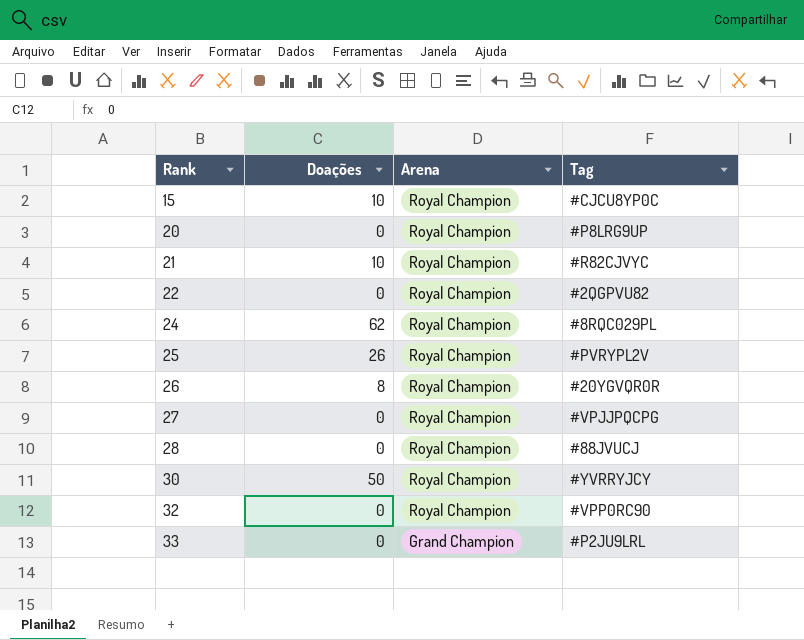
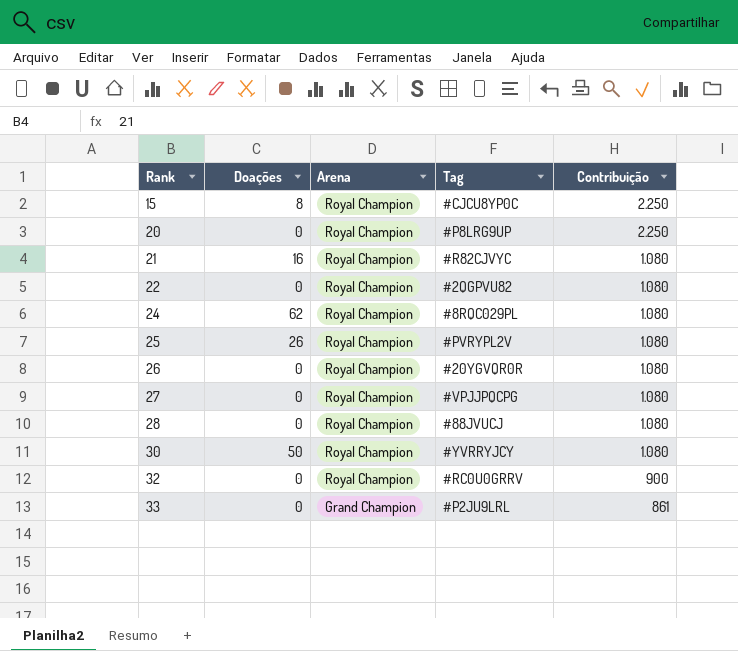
column Contribuição | position: none -> 5
15 | Doações: 10 -> 8
21 | Doações: 10 -> 16
26 | Doações: 8 -> 0
32 | Tag: #VPP0RC90 -> #RC0U0GRRV

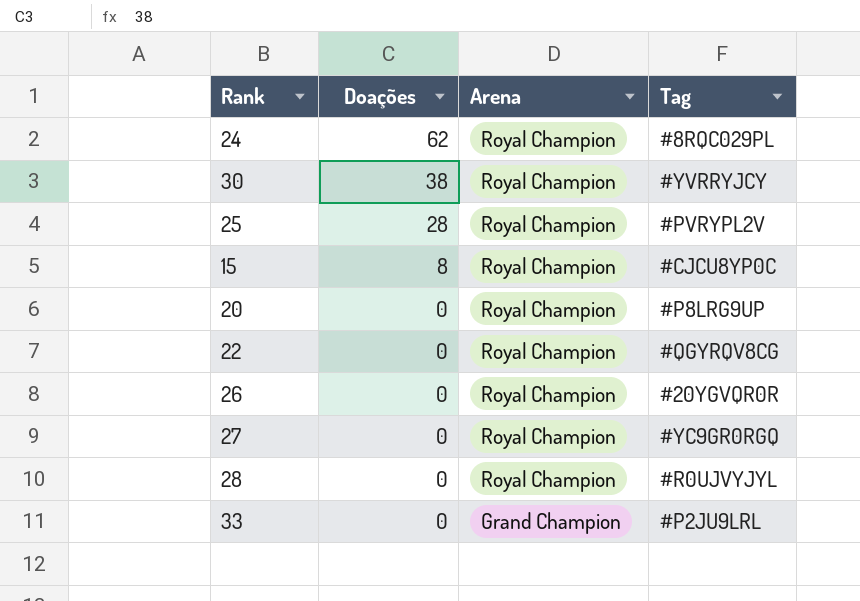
row order: Rank ascending -> Doações descending
column Contribuição | position: 5 -> none
row 21: 16 | Royal Champion | #R82CJVYC | 1.080 -> none
row 32: 0 | Royal Champion | #RC0U0GRRV | 900 -> none
30 | Doações: 50 -> 38
25 | Doações: 26 -> 28
22 | Tag: #2QGPVU82 -> #QGYRQV8CG
27 | Tag: #VPJJPQCPG -> #YC9GR0RGQ
28 | Tag: #88JVUCJ -> #R0UJVYJYL

